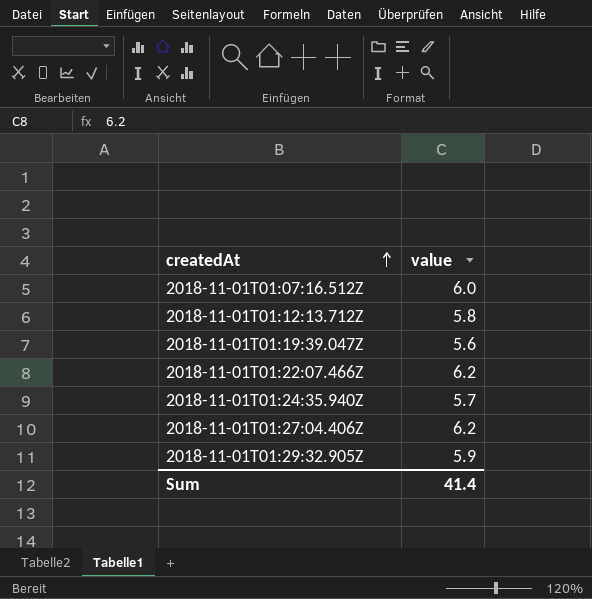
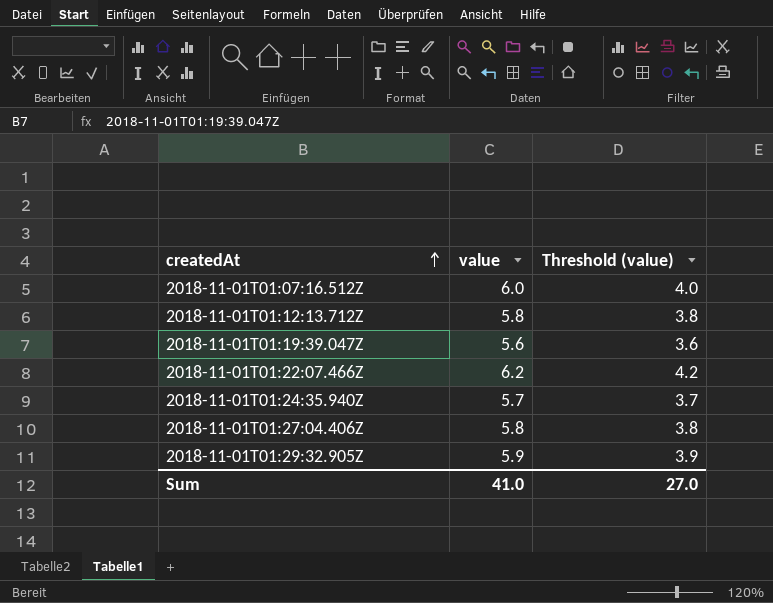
column Threshold (value) | formula: none -> [value] - 2
2018-11-01T01:27:04.406Z | value: 6.2 -> 5.8
Sum | value: 41.4 -> 41.0

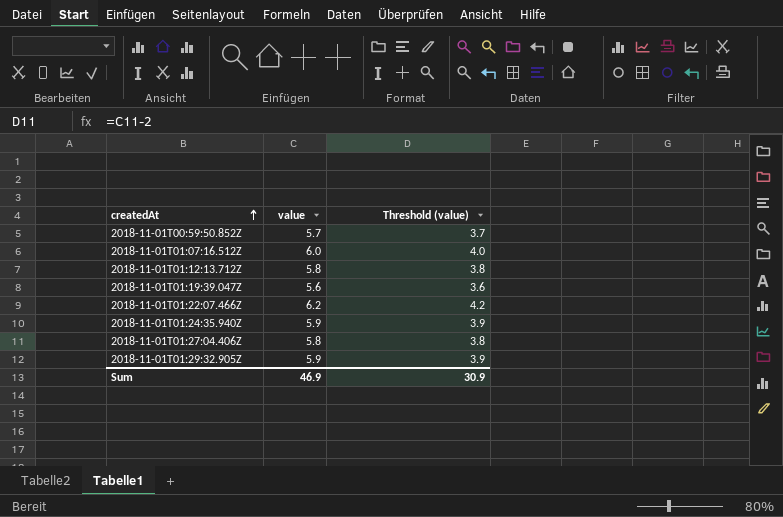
row 2018-11-01T00:59:50.852Z: none -> 5.7 | 3.7
2018-11-01T01:24:35.940Z | value: 5.7 -> 5.9
2018-11-01T01:24:35.940Z | Threshold (value): 3.7 -> 3.9
Sum | value: 41.0 -> 46.9
Sum | Threshold (value): 27.0 -> 30.9

